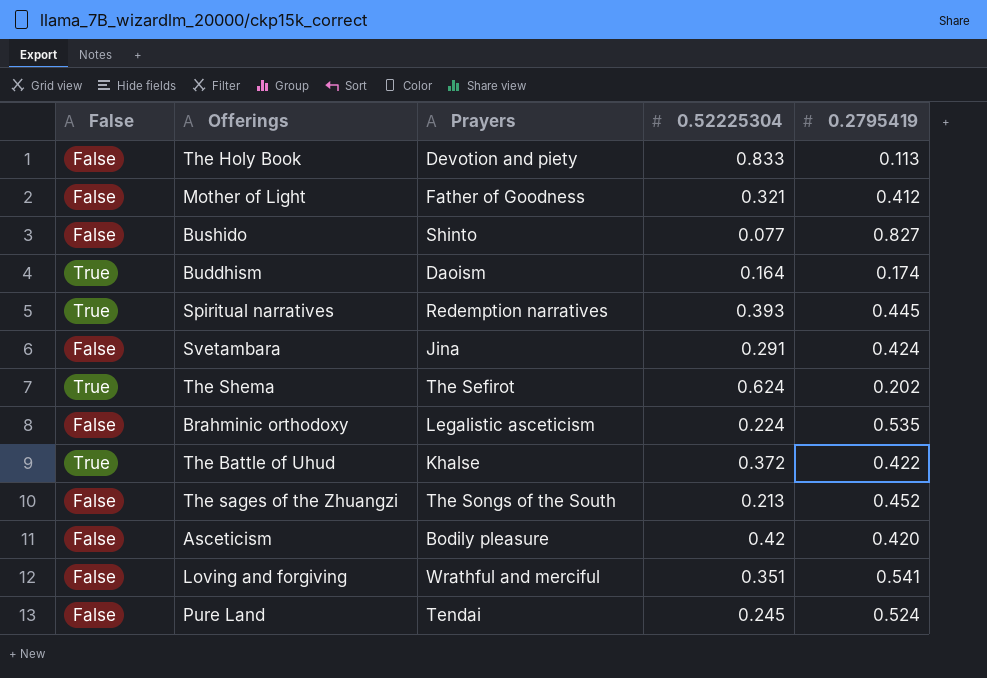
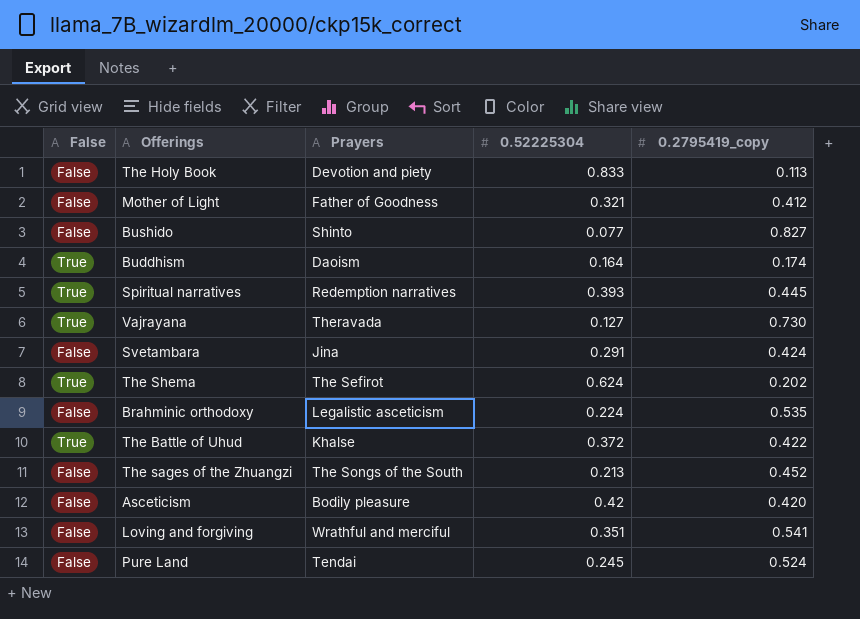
column name: 0.2795419 -> 0.2795419_copy
row Vajrayana: none -> True | Theravada | 0.127 | 0.730

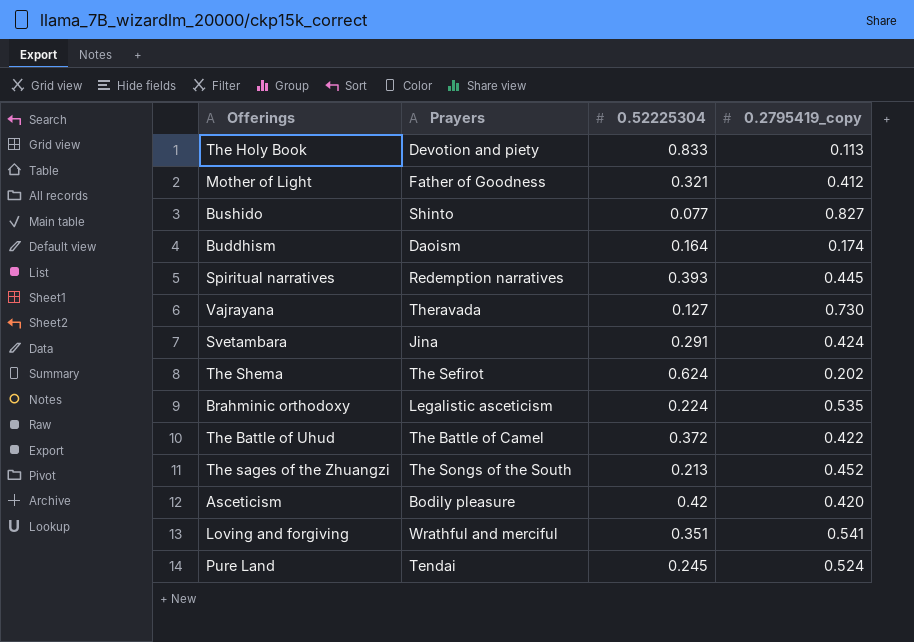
column False | position: 1 -> none
The Battle of Uhud | Prayers: Khalse -> The Battle of Camel

